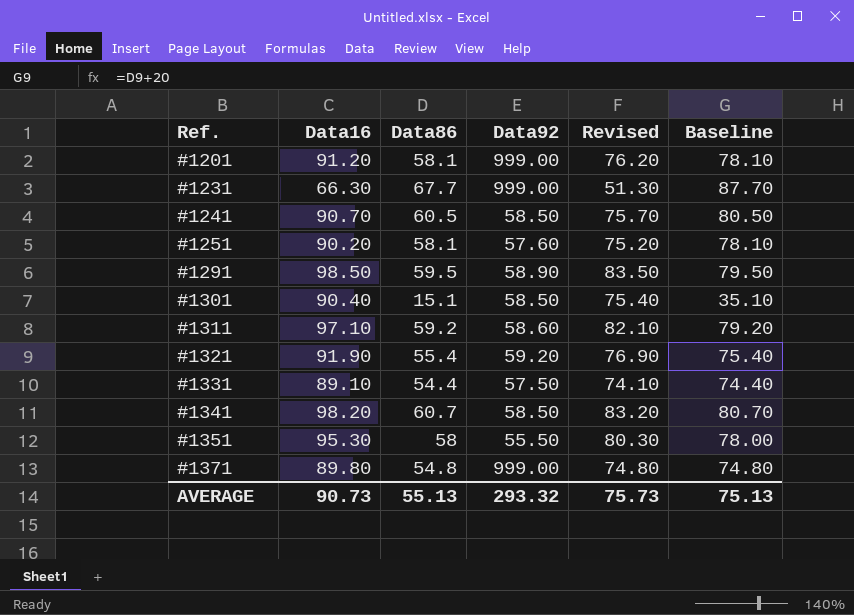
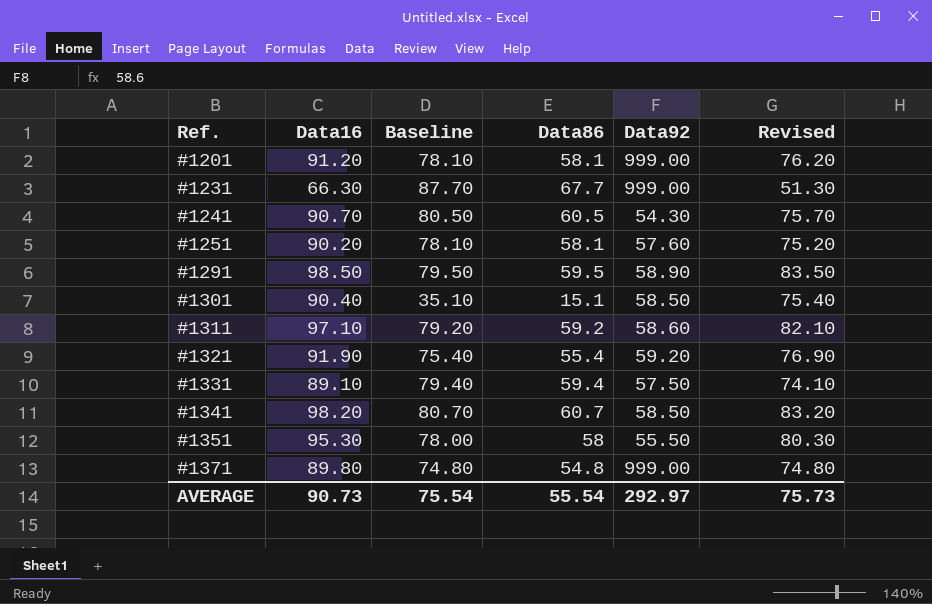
column Baseline | position: 6 -> 3
#1241 | Data92: 58.50 -> 54.30
#1331 | Baseline: 74.40 -> 79.40
#1331 | Data86: 54.4 -> 59.4
AVERAGE | Baseline: 75.13 -> 75.54
AVERAGE | Data86: 55.13 -> 55.54
AVERAGE | Data92: 293.32 -> 292.97

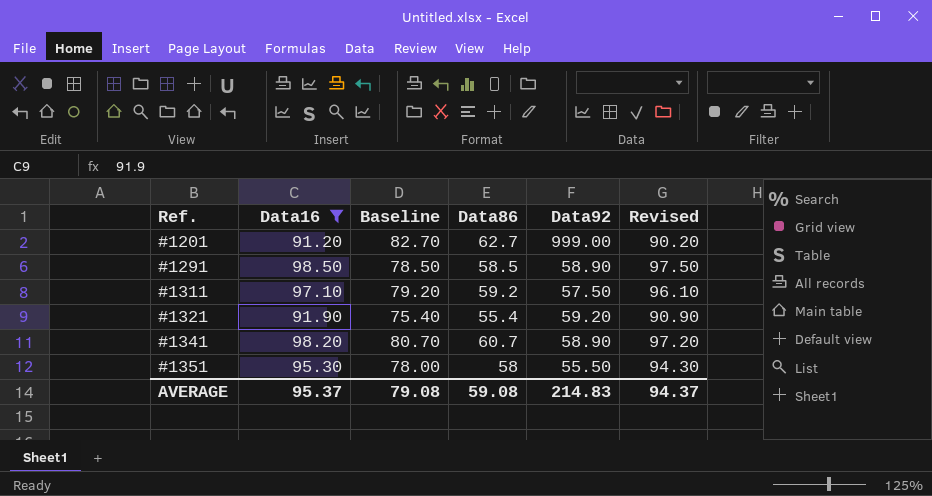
filter: none -> Data16 >= 91.20
column Revised | formula: [Data16] - 15 -> [Data16] - 1
#1201 | Baseline: 78.10 -> 82.70
#1201 | Data86: 58.1 -> 62.7
#1291 | Baseline: 79.50 -> 78.50
#1291 | Data86: 59.5 -> 58.5
#1311 | Data92: 58.60 -> 57.50
#1341 | Data92: 58.50 -> 58.90
AVERAGE | Data16: 90.73 -> 95.37
AVERAGE | Baseline: 75.54 -> 79.08
AVERAGE | Data86: 55.54 -> 59.08
AVERAGE | Data92: 292.97 -> 214.83
AVERAGE | Revised: 75.73 -> 94.37

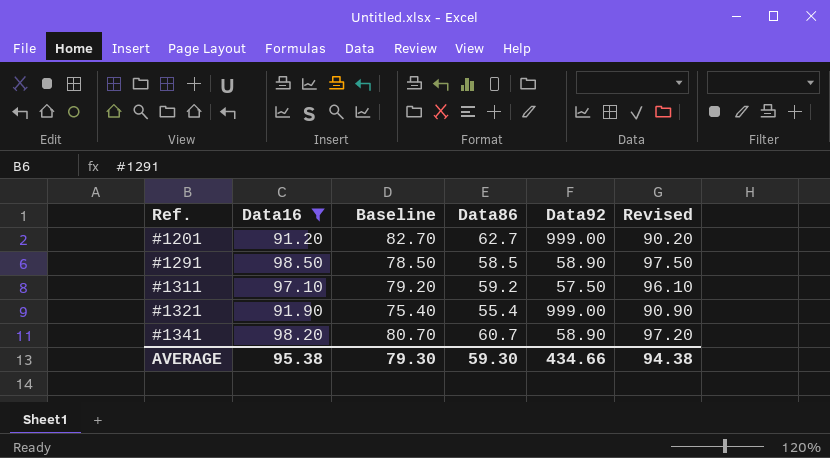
row #1351: 95.30 | 78.00 | 58 | 55.50 | 94.30 -> none
#1321 | Data92: 59.20 -> 999.00
AVERAGE | Data16: 95.37 -> 95.38
AVERAGE | Baseline: 79.08 -> 79.30
AVERAGE | Data86: 59.08 -> 59.30
AVERAGE | Data92: 214.83 -> 434.66
AVERAGE | Revised: 94.37 -> 94.38

